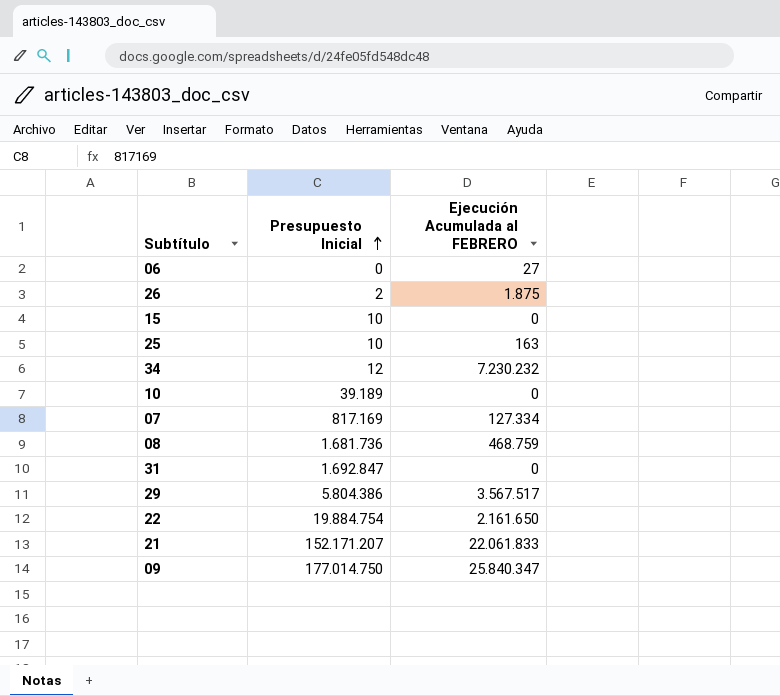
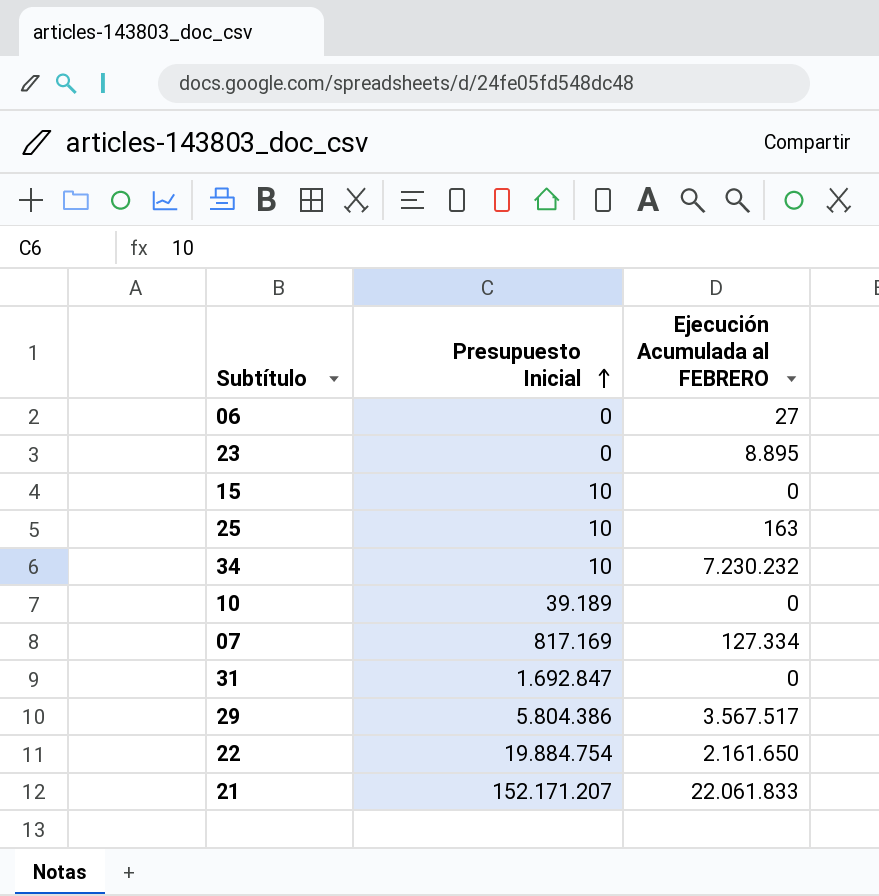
row 26: 2 | 1.875 -> none
row 08: 1.681.736 | 468.759 -> none
row 09: 177.014.750 | 25.840.347 -> none
row 23: none -> 0 | 8.895
34 | Presupuesto Inicial: 12 -> 10

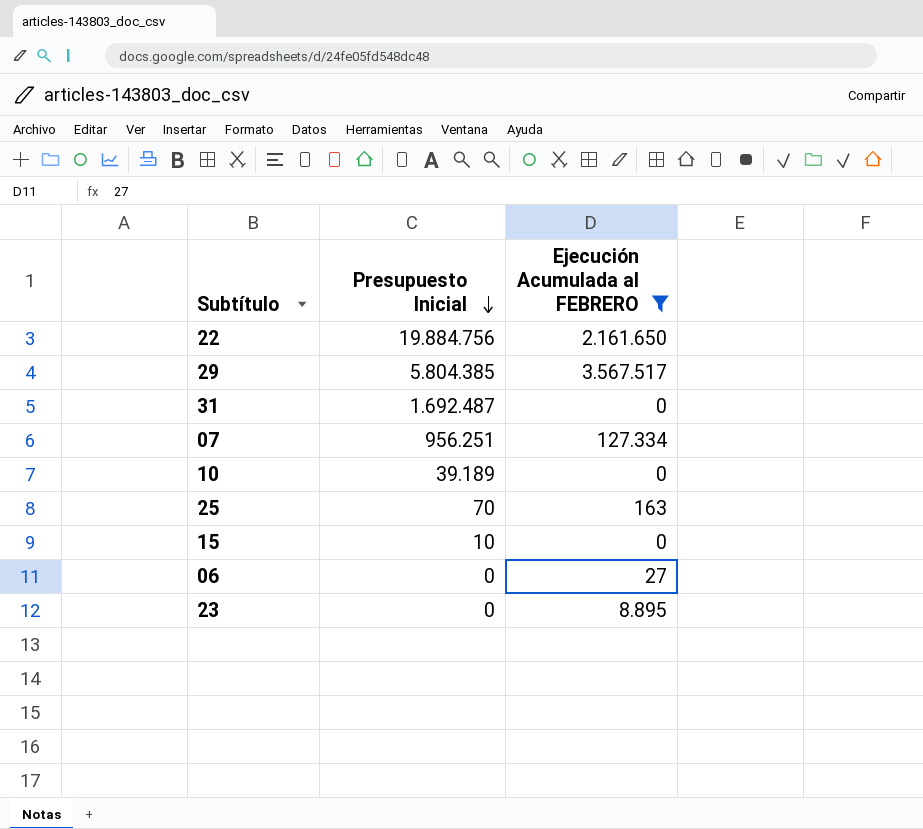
filter: none -> Ejecución Acumulada al FEBRERO <= 3.567.517
row order: Presupuesto Inicial ascending -> Presupuesto Inicial descending
22 | Presupuesto Inicial: 19.884.754 -> 19.884.756
29 | Presupuesto Inicial: 5.804.386 -> 5.804.385
31 | Presupuesto Inicial: 1.692.847 -> 1.692.487
07 | Presupuesto Inicial: 817.169 -> 956.251
25 | Presupuesto Inicial: 10 -> 70

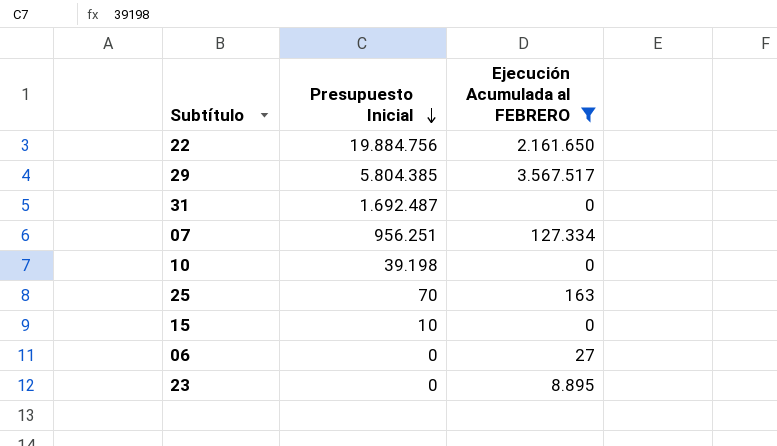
10 | Presupuesto Inicial: 39.189 -> 39.198

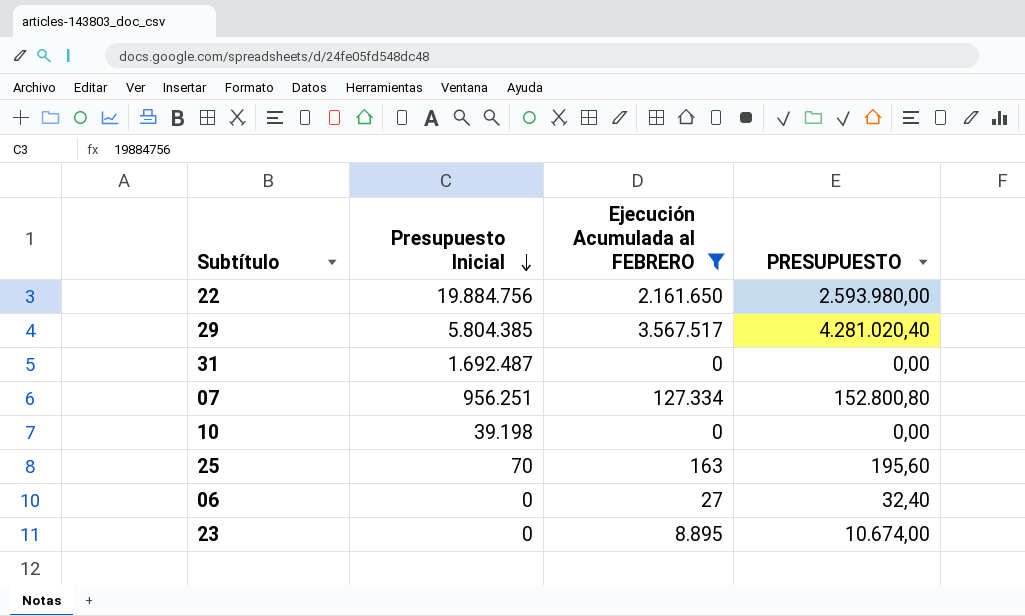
column PRESUPUESTO | formula: none -> [Ejecución Acumulada al FEBRERO] * 1,2
row 15: 10 | 0 -> none

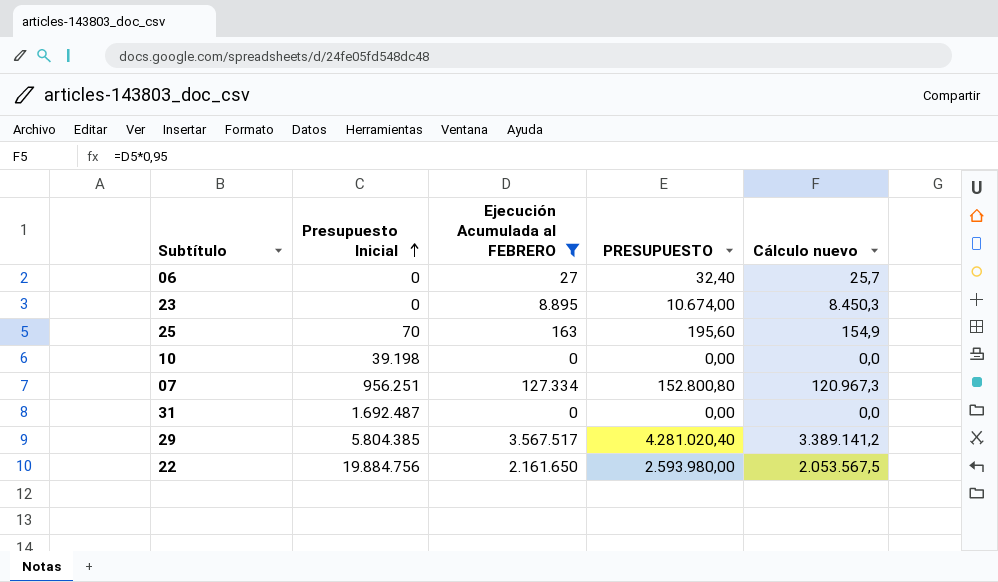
row order: Presupuesto Inicial descending -> Presupuesto Inicial ascending
column Cálculo nuevo | formula: none -> [Ejecución Acumulada al FEBRERO] * 0,95

